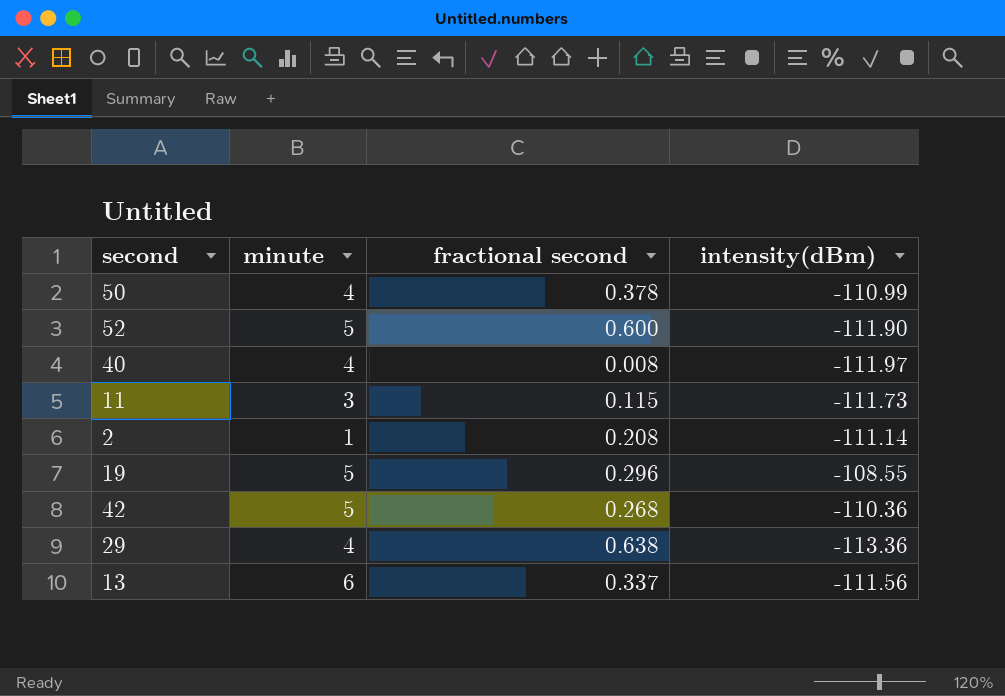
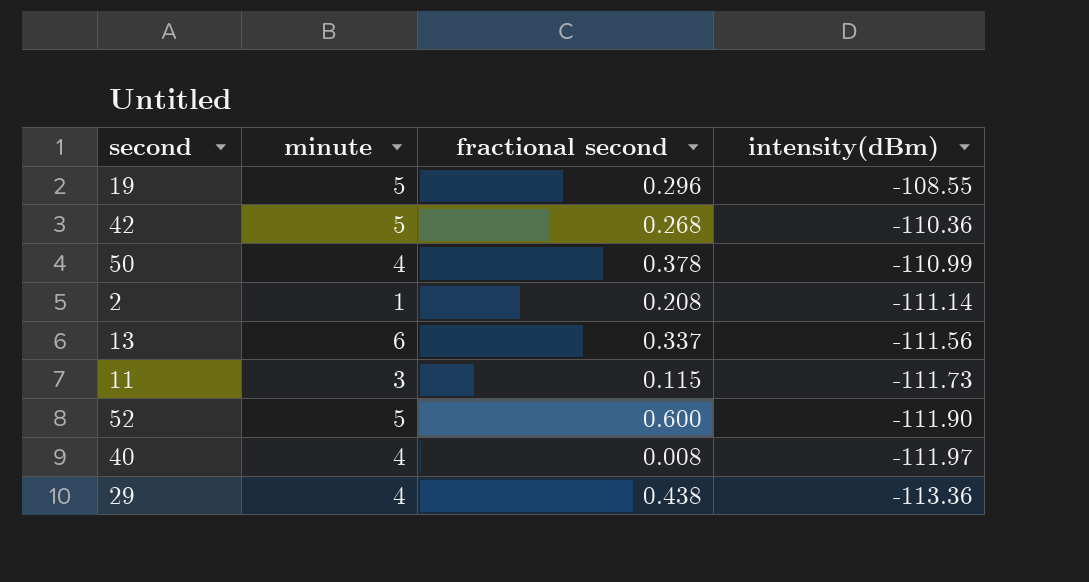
row order: none -> intensity(dBm) descending
29 | fractional second: 0.638 -> 0.438

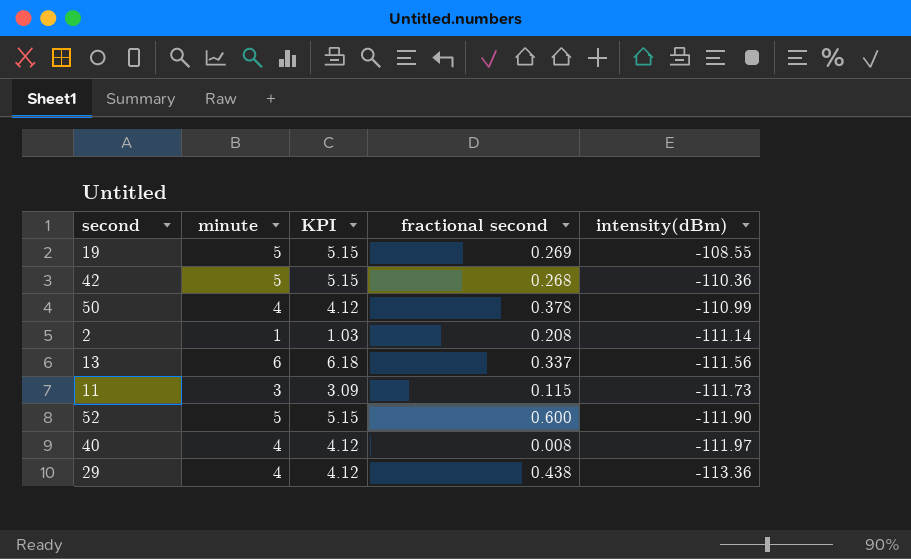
column KPI | formula: none -> [minute] * 1.03
19 | fractional second: 0.296 -> 0.269

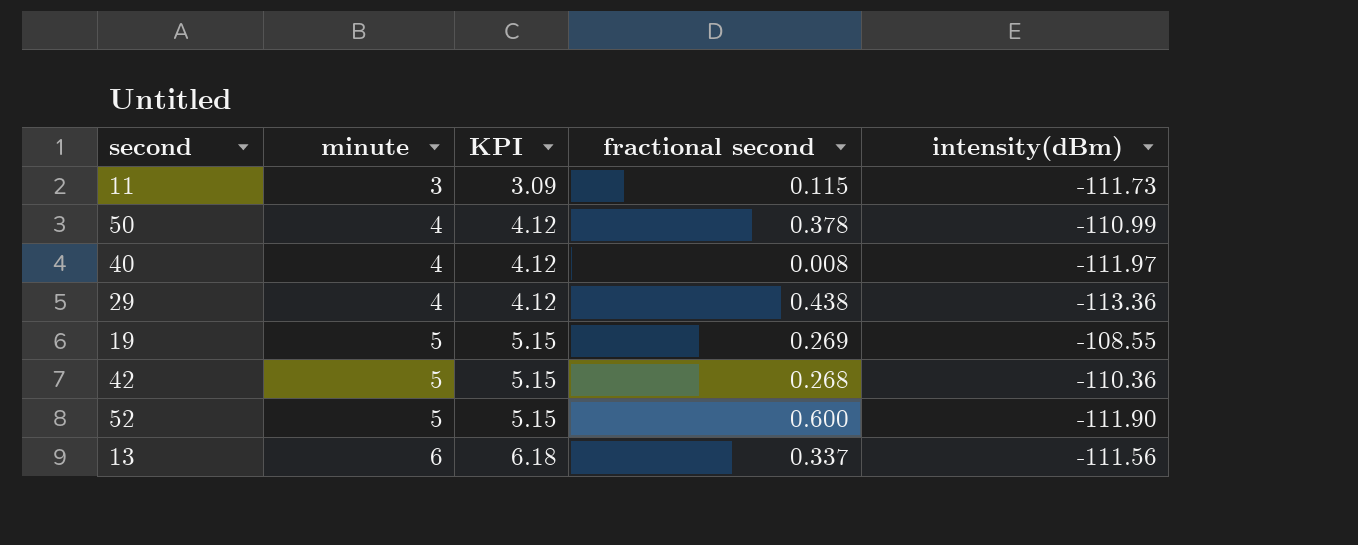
row order: intensity(dBm) descending -> minute ascending
row 2: 1 | 1.03 | 0.208 | -111.14 -> none

